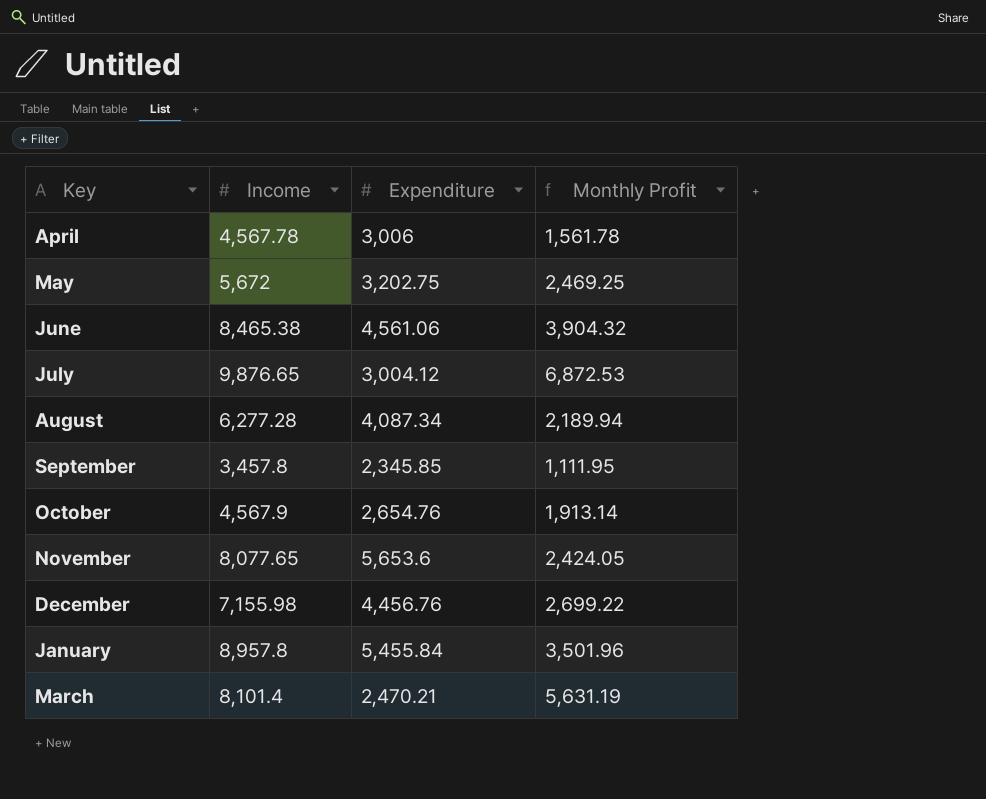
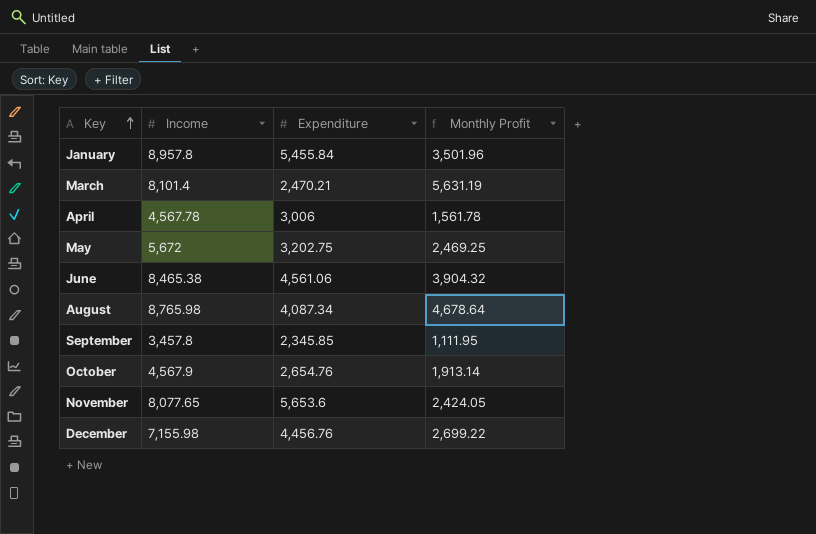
row order: none -> Key ascending
row July: 9,876.65 | 3,004.12 | 6,872.53 -> none
August | Income: 6,277.28 -> 8,765.98
August | Monthly Profit: 2,189.94 -> 4,678.64

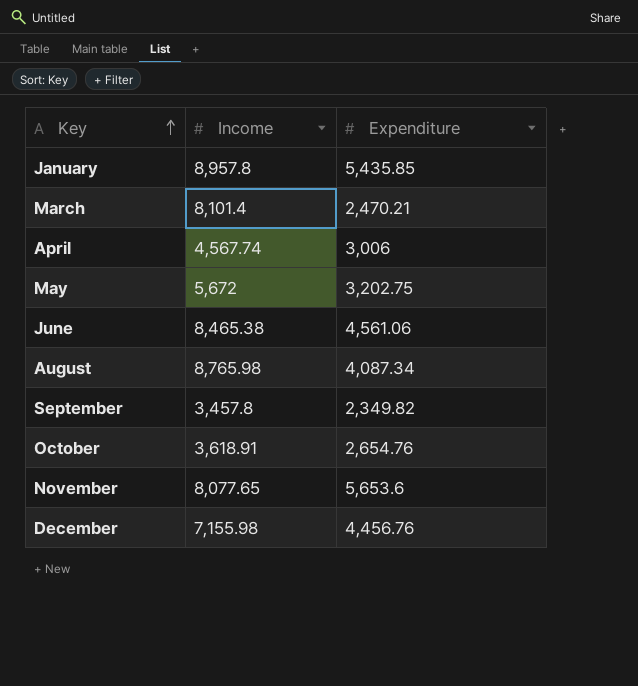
column Monthly Profit | formula: [Income] - [Expenditure] -> none
January | Expenditure: 5,455.84 -> 5,435.85
April | Income: 4,567.78 -> 4,567.74
September | Expenditure: 2,345.85 -> 2,349.82
October | Income: 4,567.9 -> 3,618.91

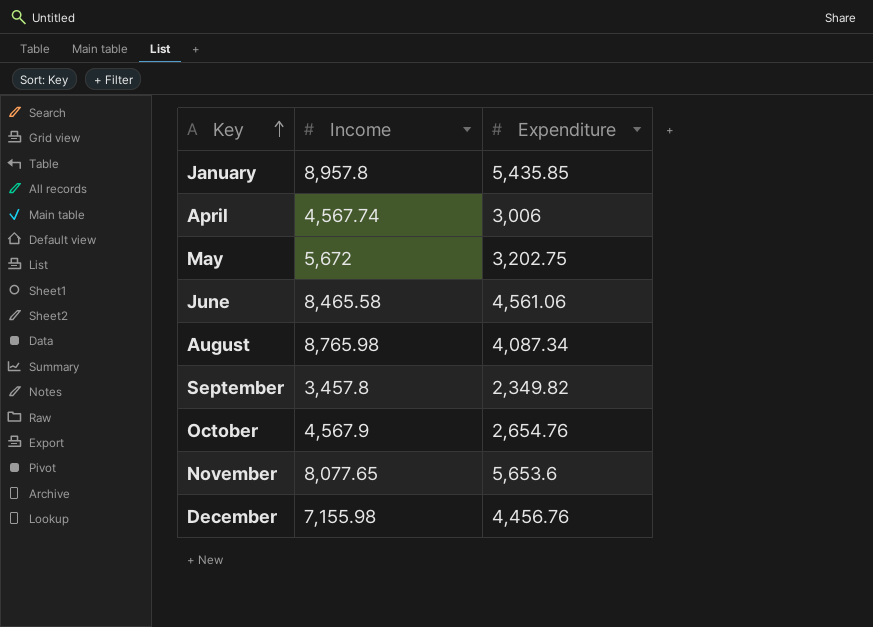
row March: 8,101.4 | 2,470.21 -> none
June | Income: 8,465.38 -> 8,465.58
October | Income: 3,618.91 -> 4,567.9

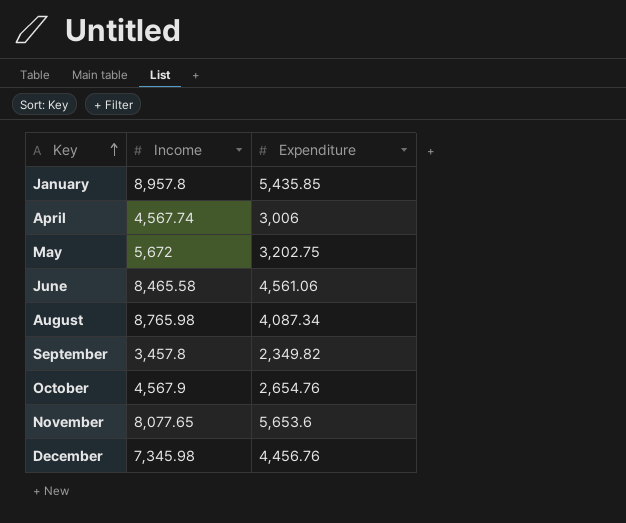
December | Income: 7,155.98 -> 7,345.98

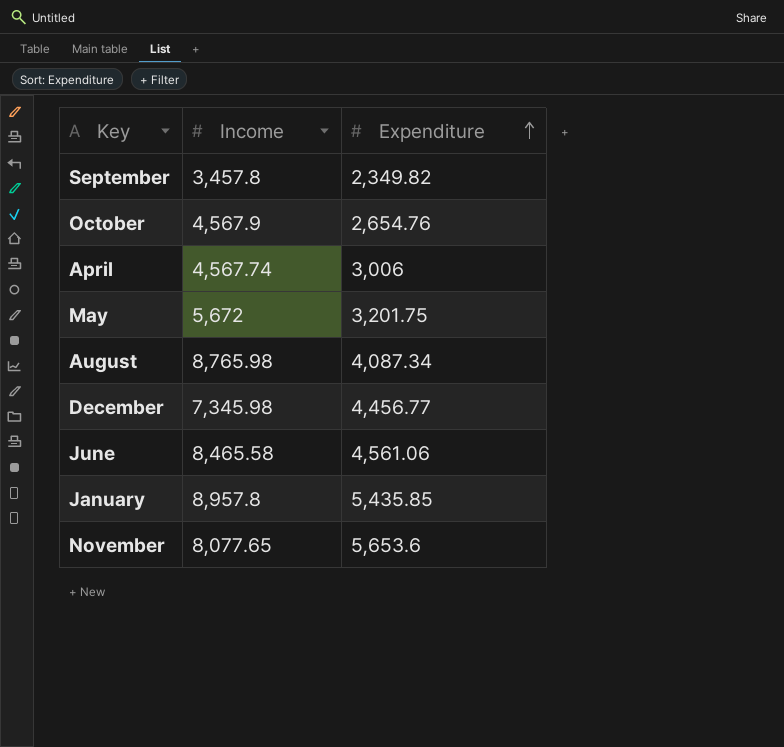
row order: Key ascending -> Expenditure ascending
May | Expenditure: 3,202.75 -> 3,201.75
December | Expenditure: 4,456.76 -> 4,456.77

